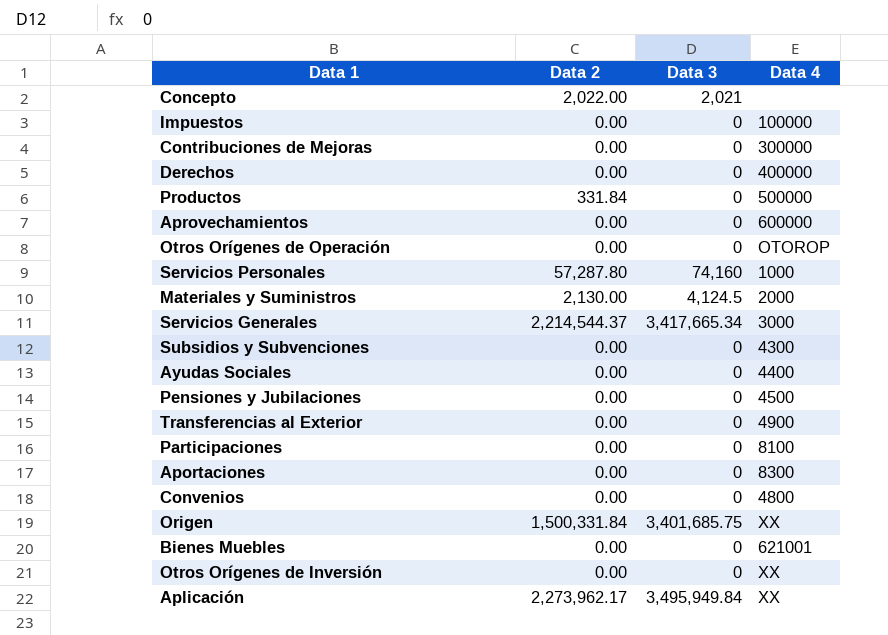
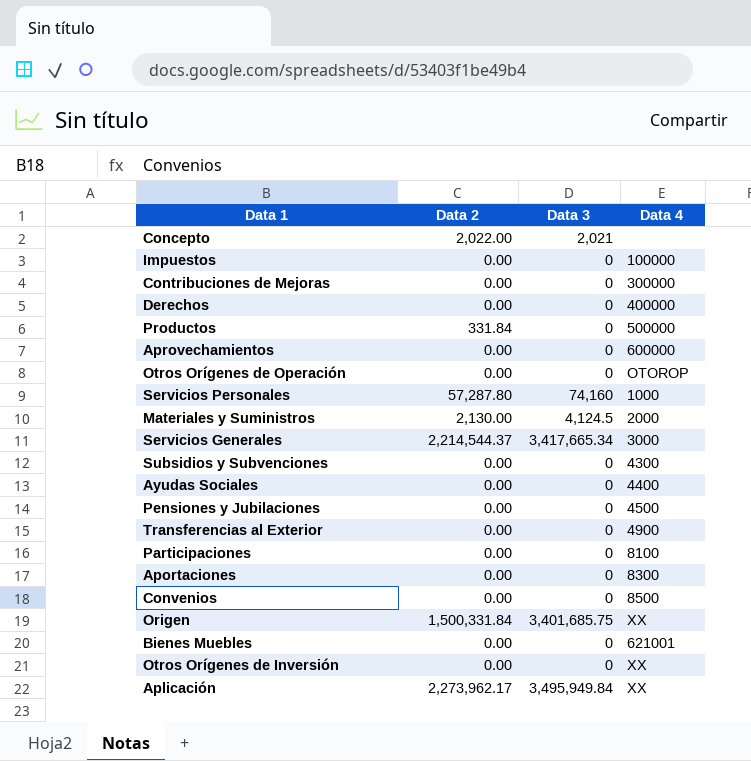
Convenios | Data 4: 4800 -> 8500

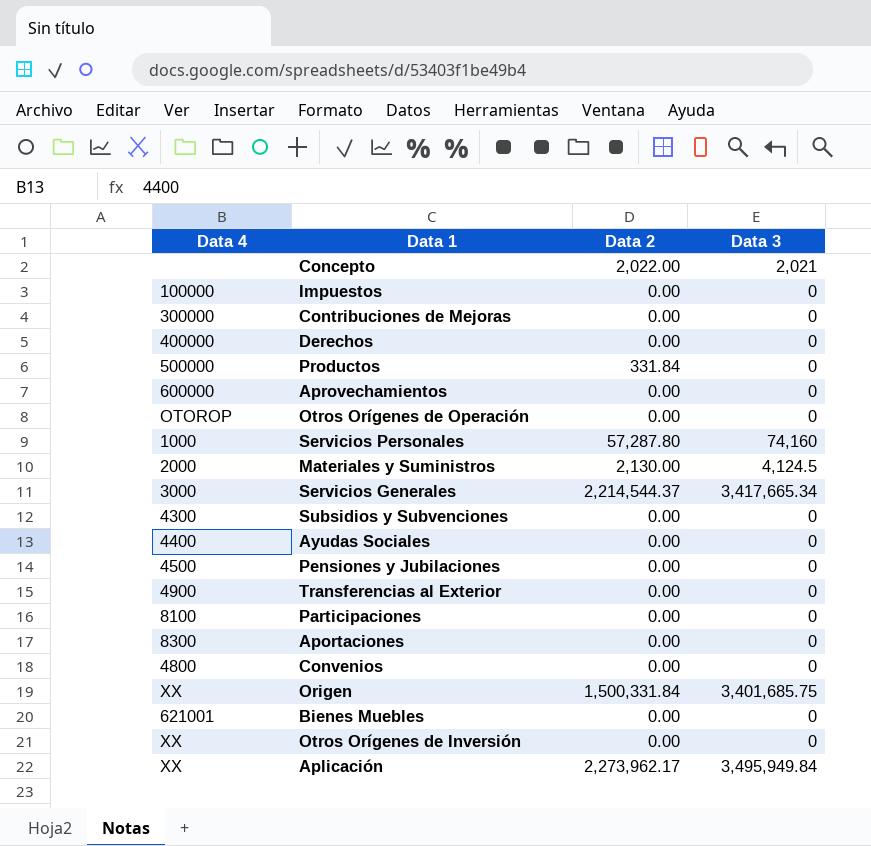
column Data 4 | position: 4 -> 1
Convenios | Data 4: 8500 -> 4800

